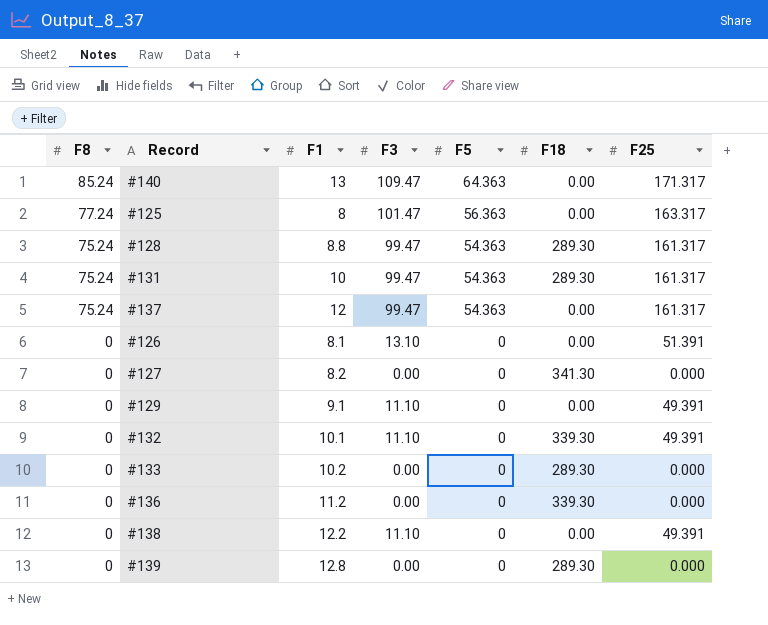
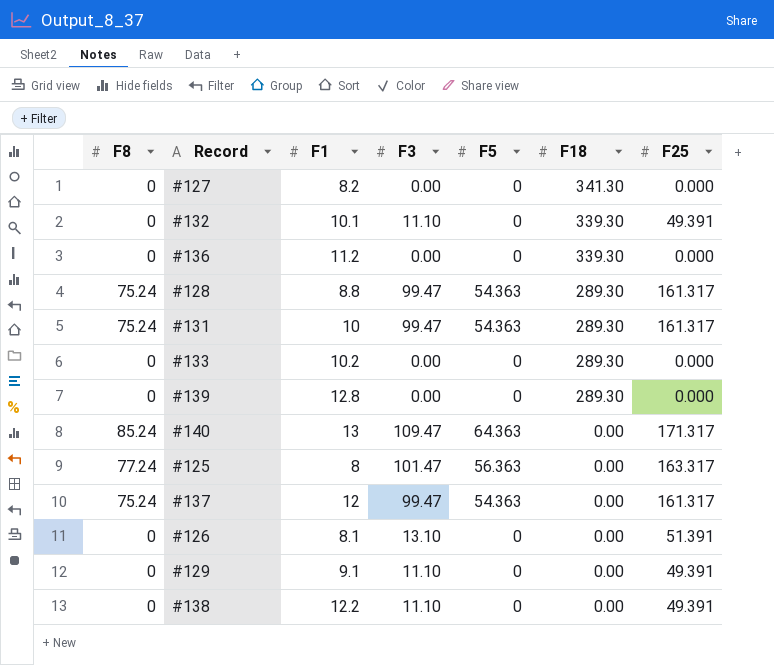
row order: F8 descending -> F18 descending

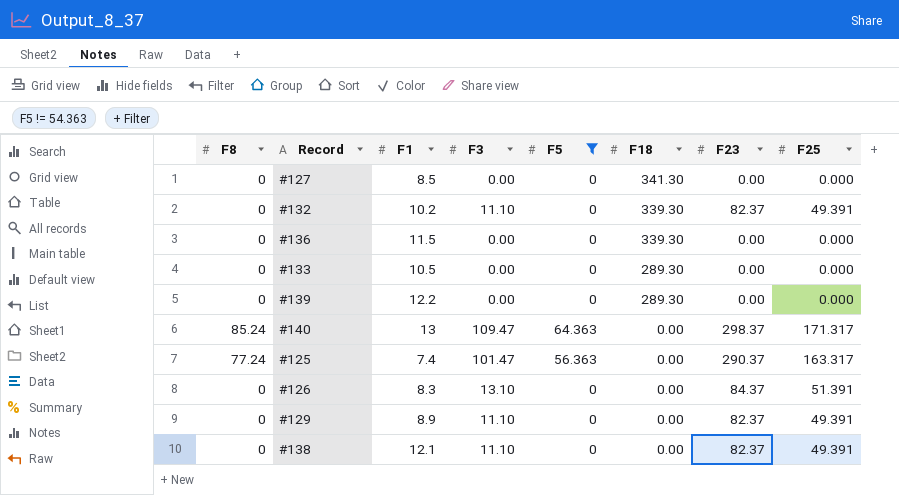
filter: none -> F5 != 54.363
column F23 | position: none -> 7
#127 | F1: 8.2 -> 8.5
#132 | F1: 10.1 -> 10.2
#136 | F1: 11.2 -> 11.5
#133 | F1: 10.2 -> 10.5
#139 | F1: 12.8 -> 12.2
#125 | F1: 8 -> 7.4
#126 | F1: 8.1 -> 8.3
#129 | F1: 9.1 -> 8.9
#138 | F1: 12.2 -> 12.1

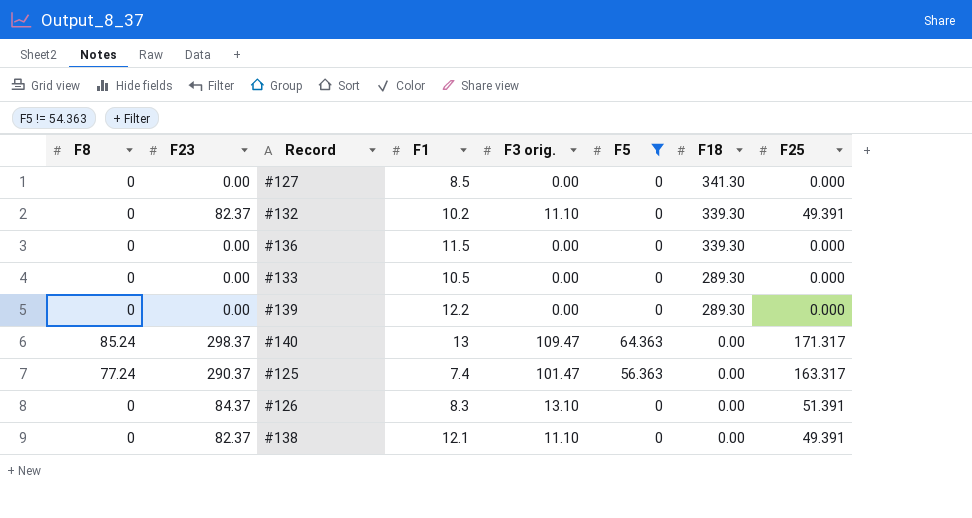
column F23 | position: 7 -> 2
column name: F3 -> F3 orig.
row #129: 0 | 8.9 | 11.10 | 0 | 0.00 | 82.37 | 49.391 -> none

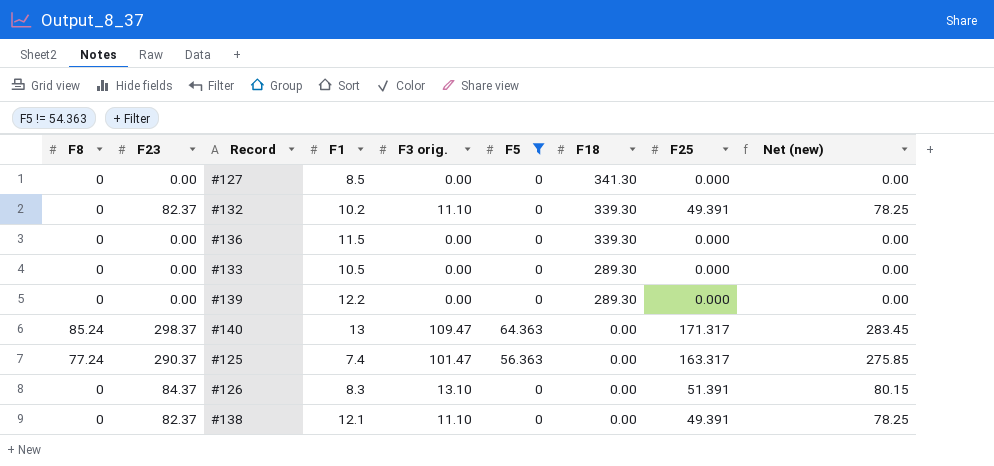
column Net (new) | formula: none -> [F23] * 0.95

